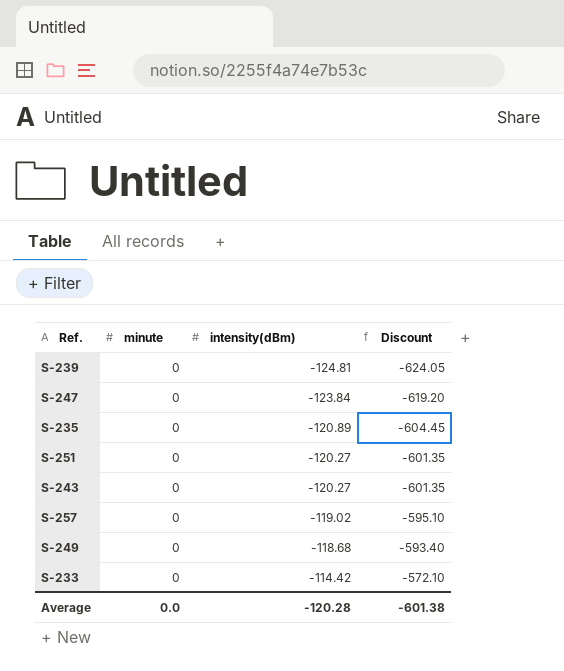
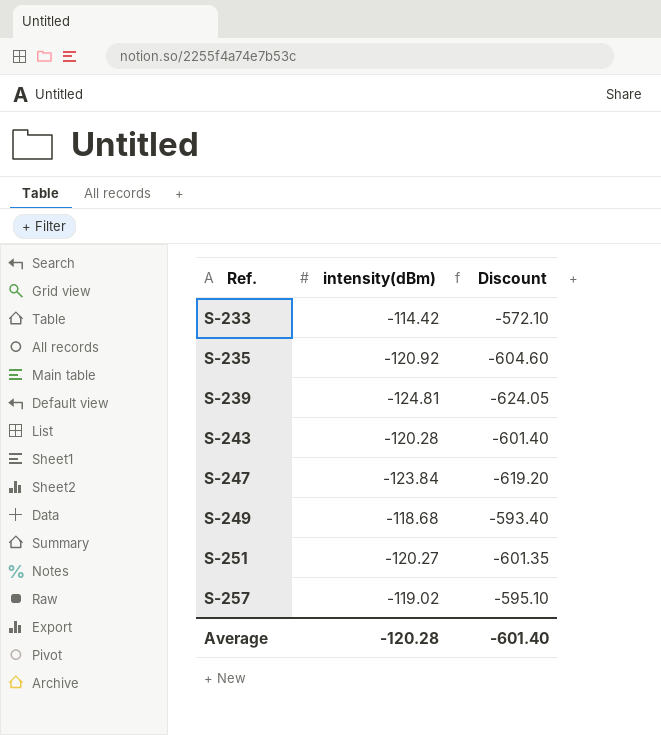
row order: intensity(dBm) ascending -> Ref. ascending
column minute | position: 2 -> none
S-235 | intensity(dBm): -120.89 -> -120.92
S-235 | Discount: -604.45 -> -604.60
S-243 | intensity(dBm): -120.27 -> -120.28
S-243 | Discount: -601.35 -> -601.40
Average | Discount: -601.38 -> -601.40

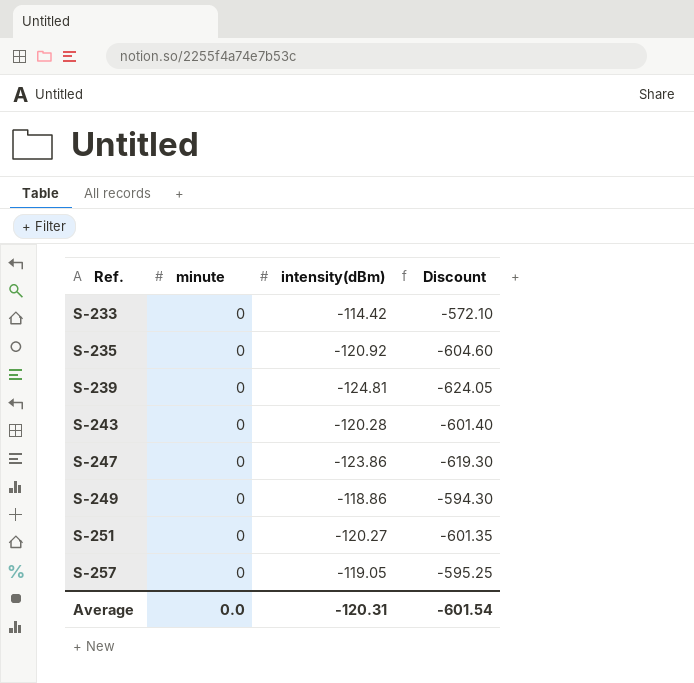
column minute | position: none -> 2
S-247 | intensity(dBm): -123.84 -> -123.86
S-247 | Discount: -619.20 -> -619.30
S-249 | intensity(dBm): -118.68 -> -118.86
S-249 | Discount: -593.40 -> -594.30
S-257 | intensity(dBm): -119.02 -> -119.05
S-257 | Discount: -595.10 -> -595.25
Average | intensity(dBm): -120.28 -> -120.31
Average | Discount: -601.40 -> -601.54

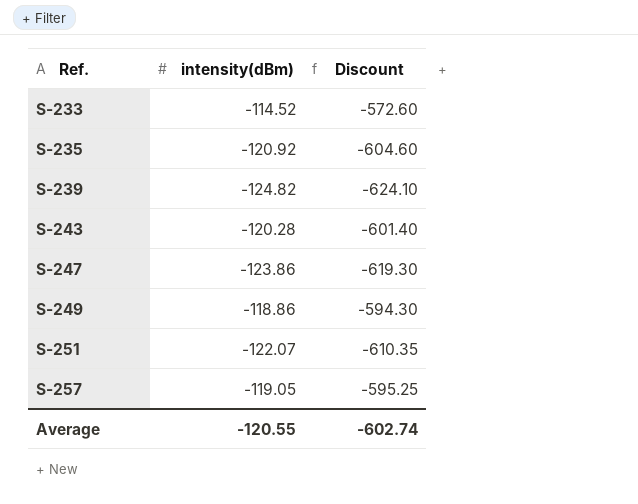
column minute | position: 2 -> none
S-233 | intensity(dBm): -114.42 -> -114.52
S-233 | Discount: -572.10 -> -572.60
S-239 | intensity(dBm): -124.81 -> -124.82
S-239 | Discount: -624.05 -> -624.10
S-251 | intensity(dBm): -120.27 -> -122.07
S-251 | Discount: -601.35 -> -610.35
Average | intensity(dBm): -120.31 -> -120.55
Average | Discount: -601.54 -> -602.74

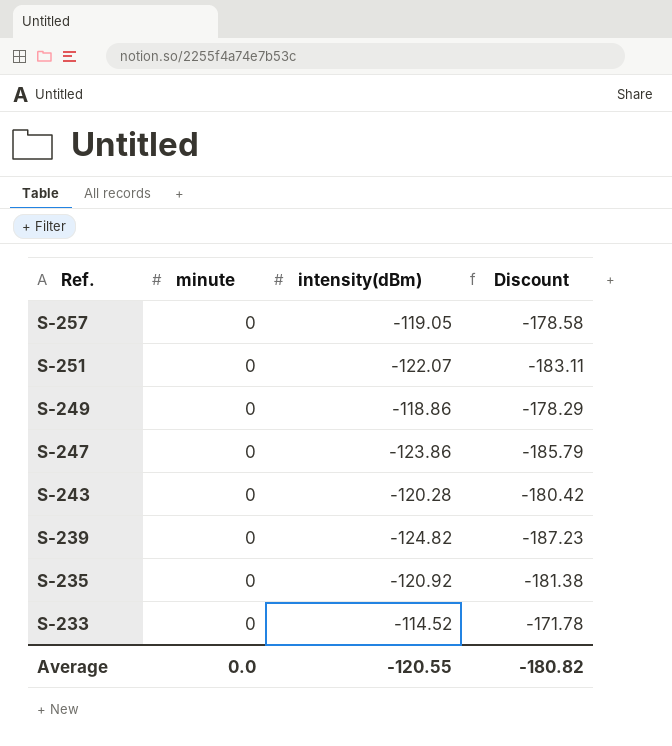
row order: Ref. ascending -> Ref. descending
column minute | position: none -> 2
column Discount | formula: [intensity(dBm)] * 5 -> [intensity(dBm)] * 1.5
Average | Discount: -602.74 -> -180.82

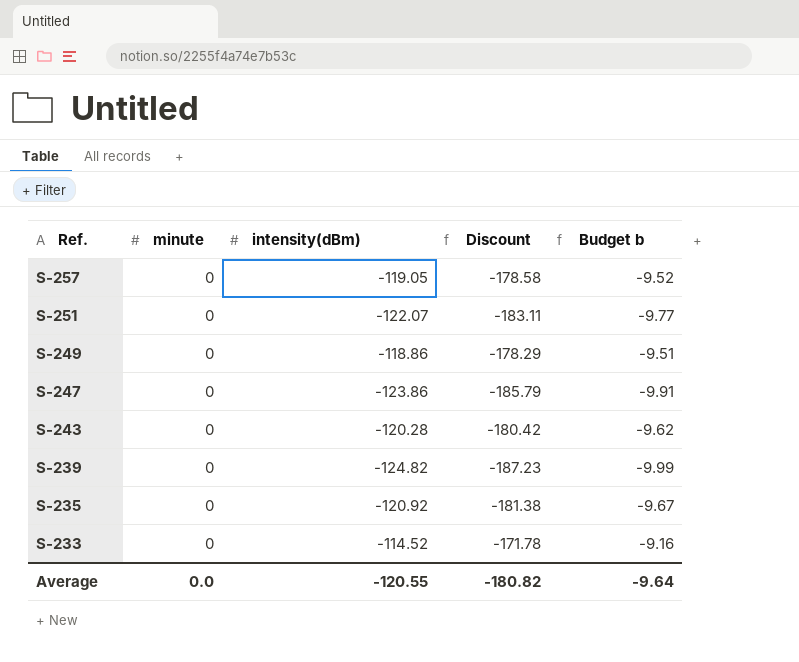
column Budget b | formula: none -> [intensity(dBm)] * 0.08

